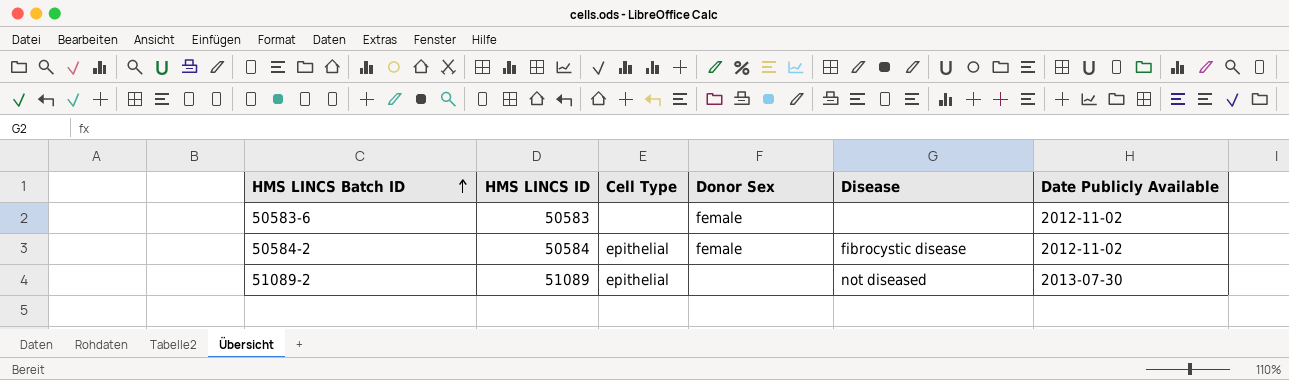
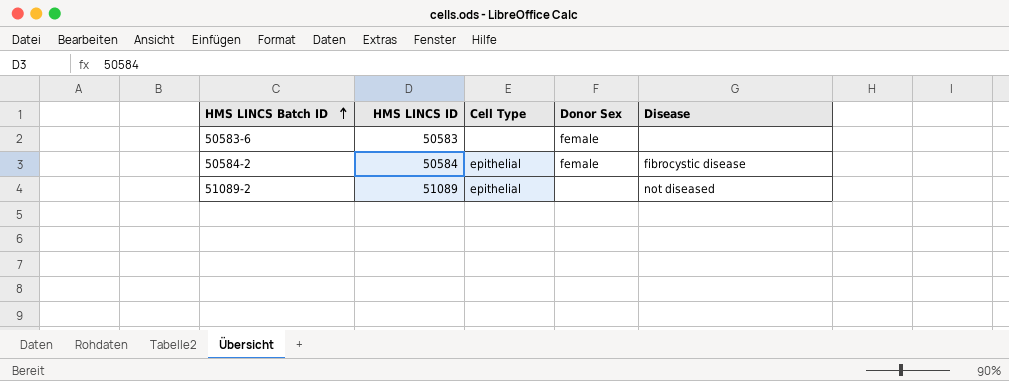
column Date Publicly Available | position: 6 -> none

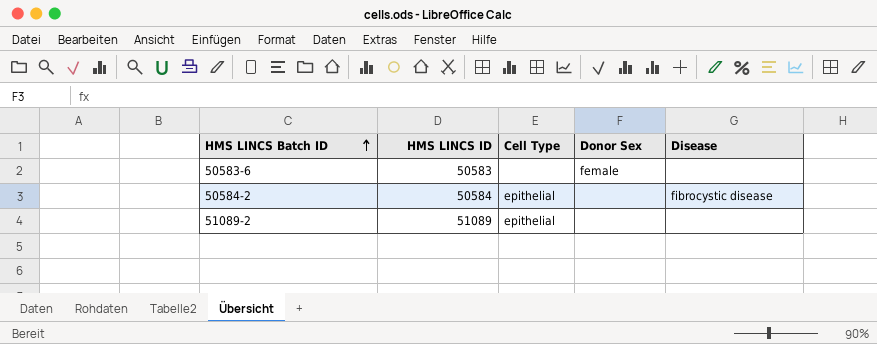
50584-2 | Donor Sex: female -> none
51089-2 | Disease: not diseased -> none

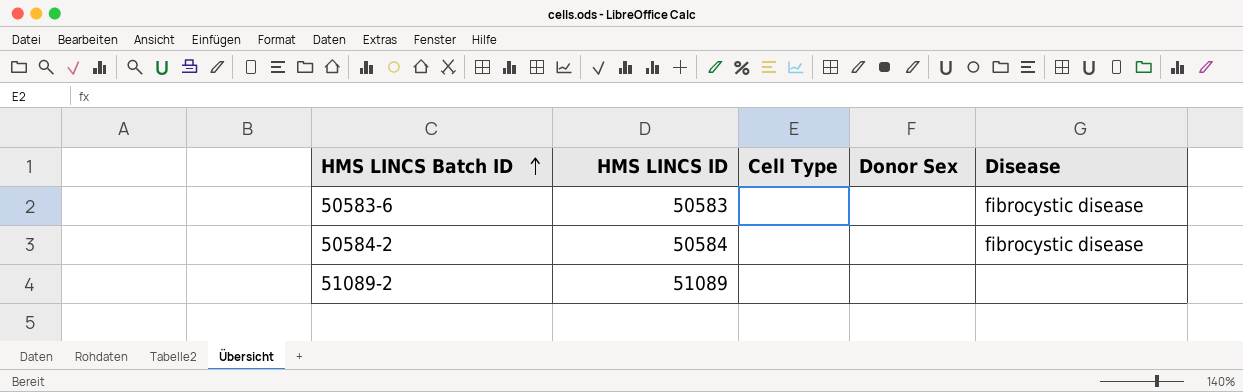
50583-6 | Donor Sex: female -> none
50583-6 | Disease: none -> fibrocystic disease
50584-2 | Cell Type: epithelial -> none
51089-2 | Cell Type: epithelial -> none

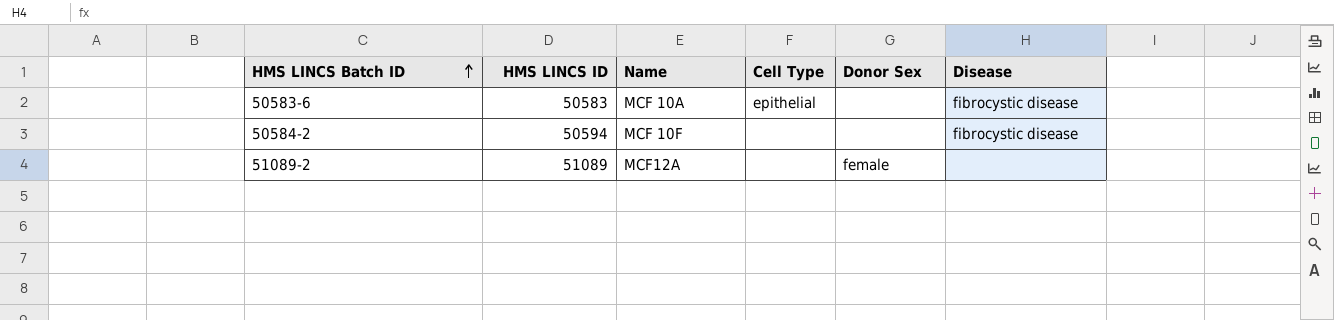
column Name | position: none -> 3
50583-6 | Cell Type: none -> epithelial
50584-2 | HMS LINCS ID: 50584 -> 50594
51089-2 | Donor Sex: none -> female

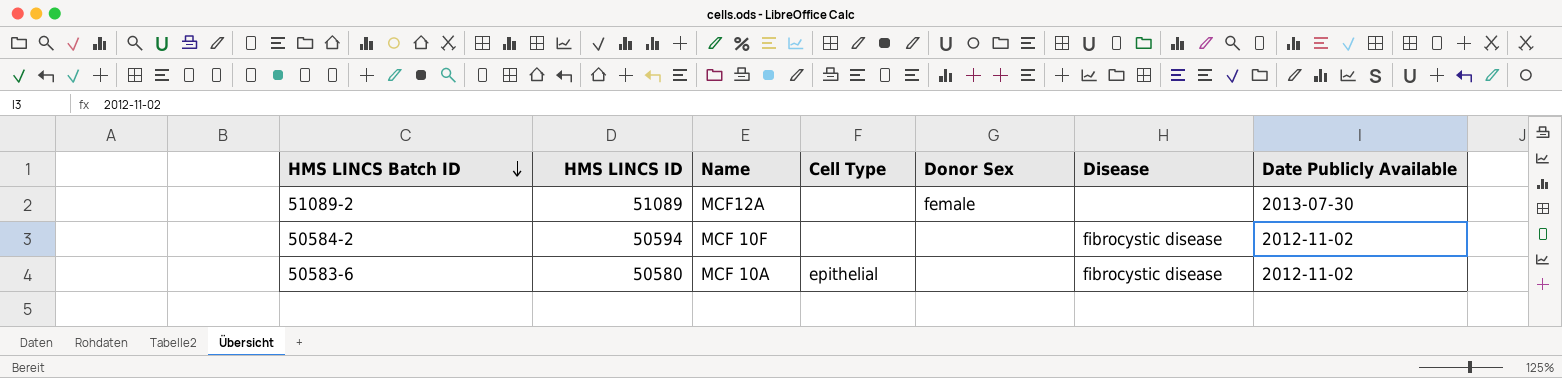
row order: HMS LINCS Batch ID ascending -> HMS LINCS Batch ID descending
column Date Publicly Available | position: none -> 7
50583-6 | HMS LINCS ID: 50583 -> 50580

